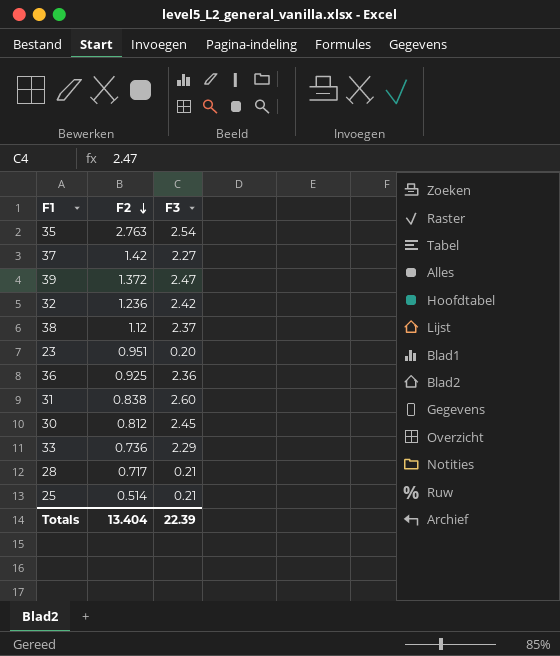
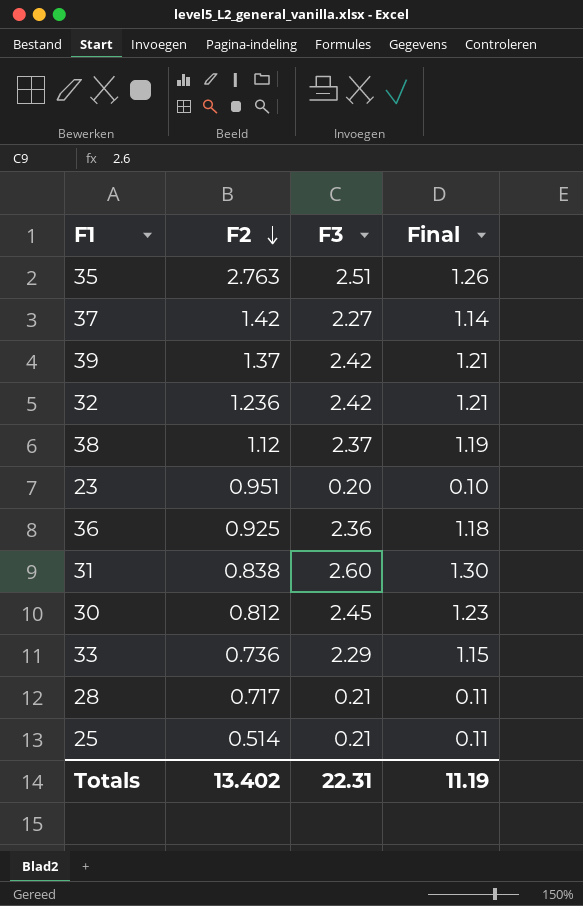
column Final | formula: none -> [F3] * 0.5
35 | F3: 2.54 -> 2.51
39 | F2: 1.372 -> 1.37
39 | F3: 2.47 -> 2.42
Totals | F2: 13.404 -> 13.402
Totals | F3: 22.39 -> 22.31

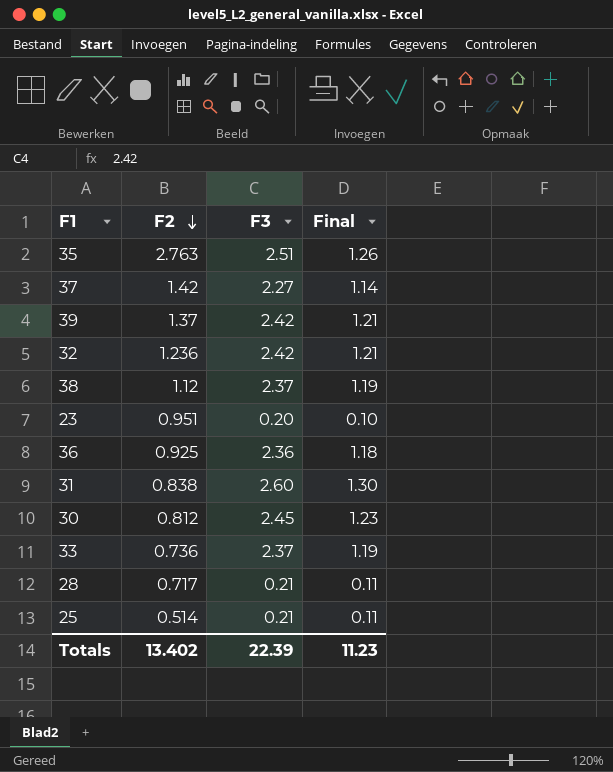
33 | F3: 2.29 -> 2.37
33 | Final: 1.15 -> 1.19
Totals | F3: 22.31 -> 22.39
Totals | Final: 11.19 -> 11.23

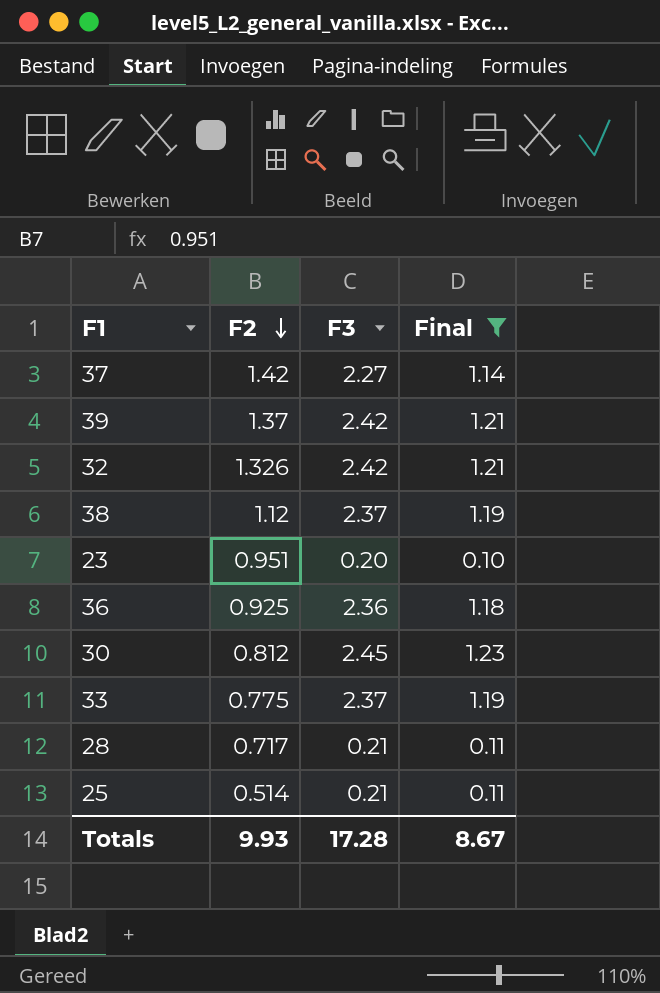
filter: none -> Final <= 1.23
32 | F2: 1.236 -> 1.326
33 | F2: 0.736 -> 0.775
Totals | F2: 13.402 -> 9.93
Totals | F3: 22.39 -> 17.28
Totals | Final: 11.23 -> 8.67

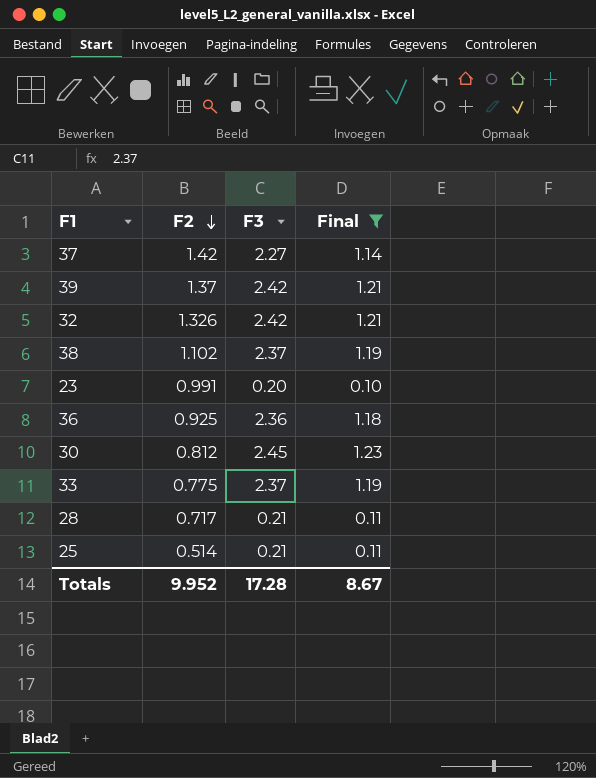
38 | F2: 1.12 -> 1.102
23 | F2: 0.951 -> 0.991
Totals | F2: 9.93 -> 9.952

